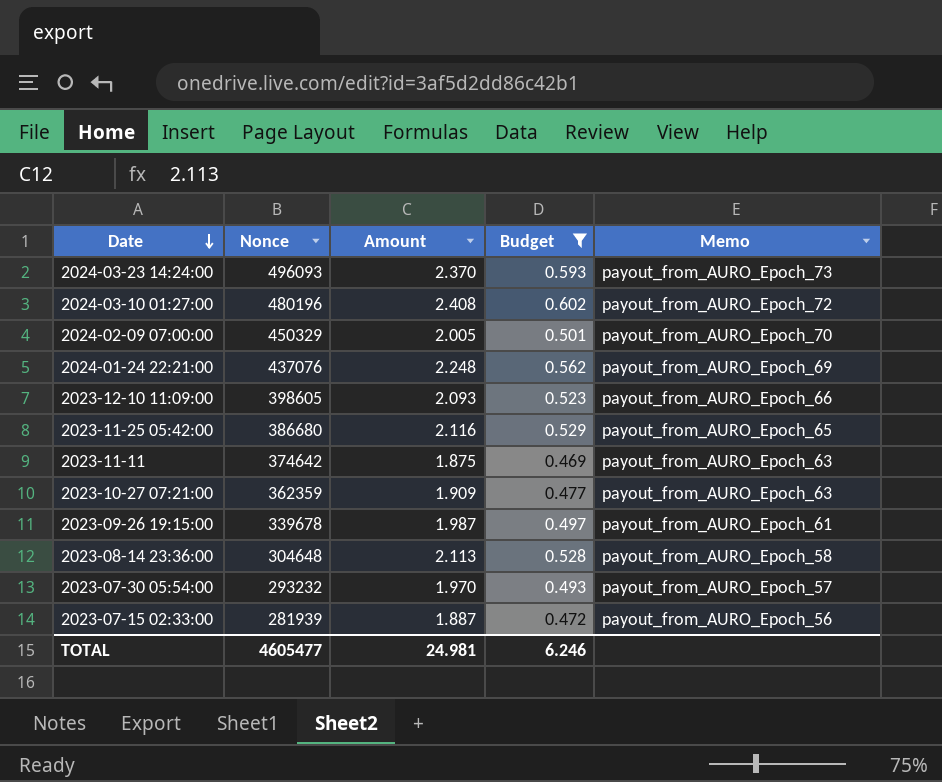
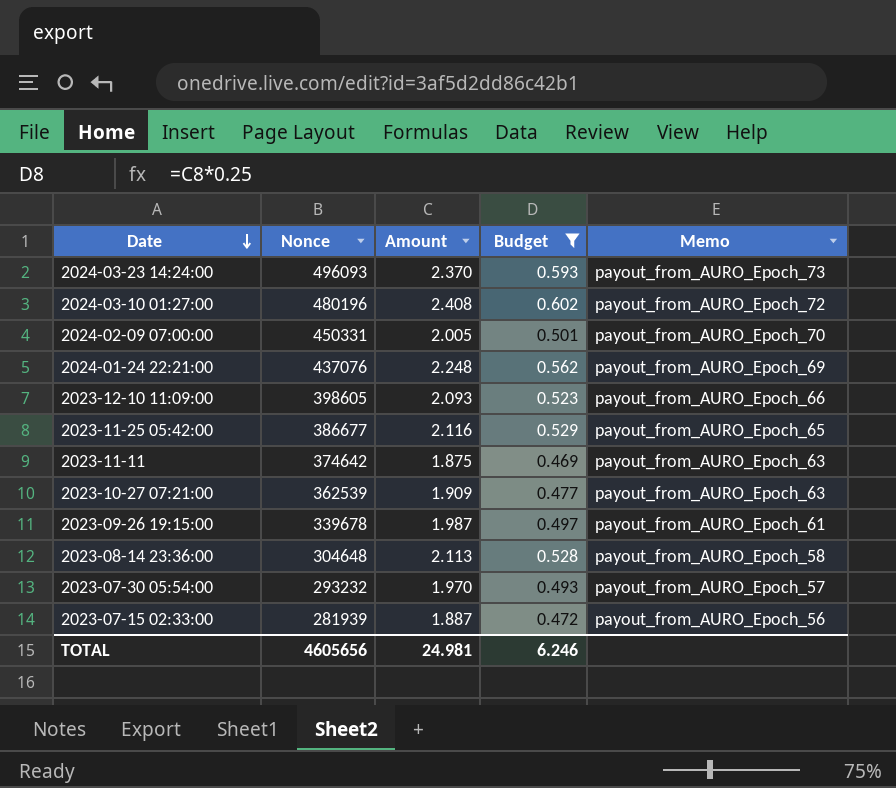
2024-02-09 07:00:00 | Nonce: 450329 -> 450331
2023-11-25 05:42:00 | Nonce: 386680 -> 386677
2023-10-27 07:21:00 | Nonce: 362359 -> 362539
TOTAL | Nonce: 4605477 -> 4605656

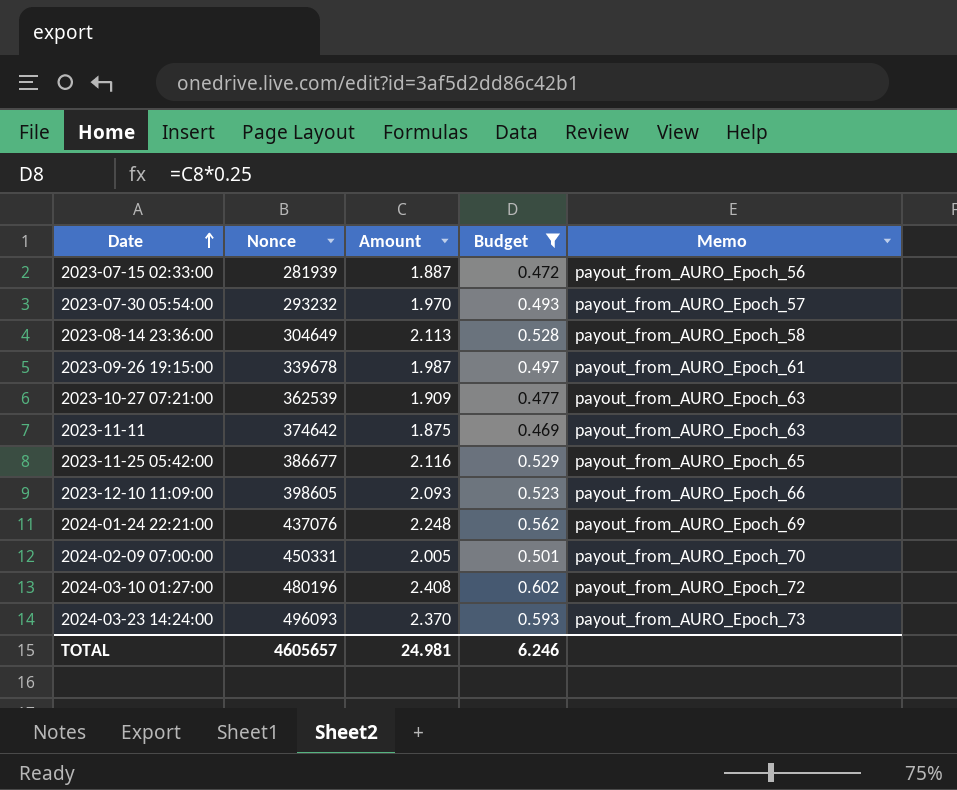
row order: Date descending -> Date ascending
2023-08-14 23:36:00 | Nonce: 304648 -> 304649
TOTAL | Nonce: 4605656 -> 4605657

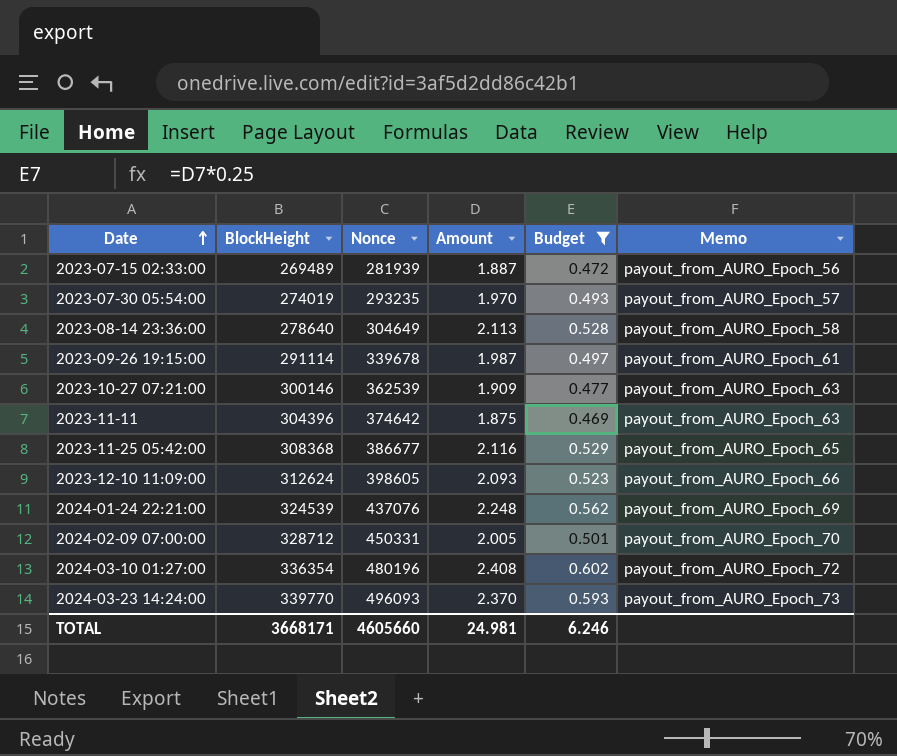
column BlockHeight | position: none -> 2
2023-07-30 05:54:00 | Nonce: 293232 -> 293235
TOTAL | Nonce: 4605657 -> 4605660

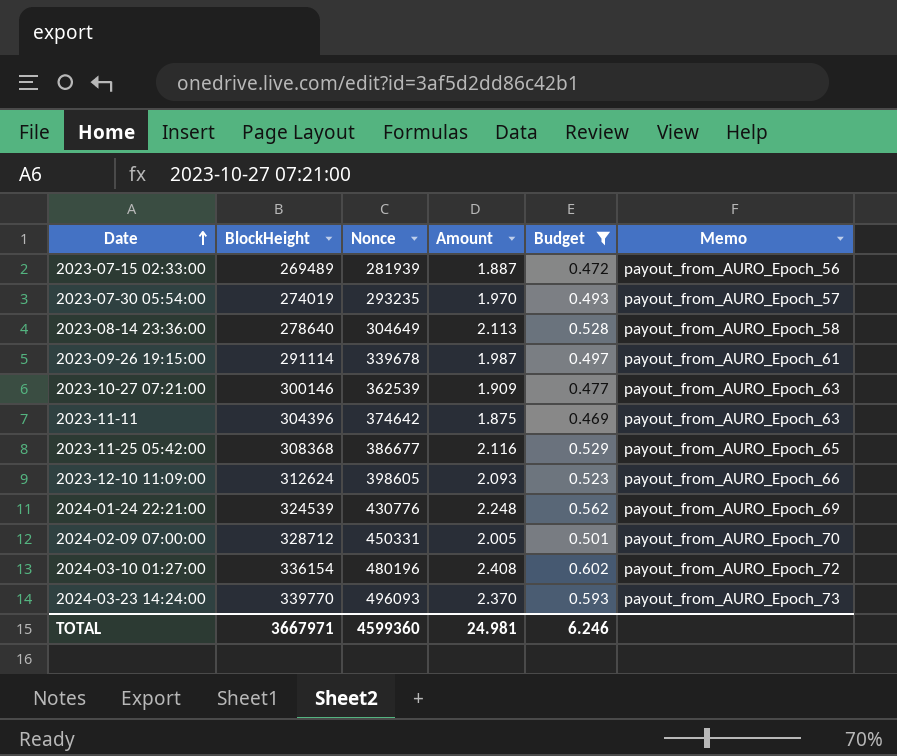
2024-01-24 22:21:00 | Nonce: 437076 -> 430776
2024-03-10 01:27:00 | BlockHeight: 336354 -> 336154
TOTAL | BlockHeight: 3668171 -> 3667971
TOTAL | Nonce: 4605660 -> 4599360

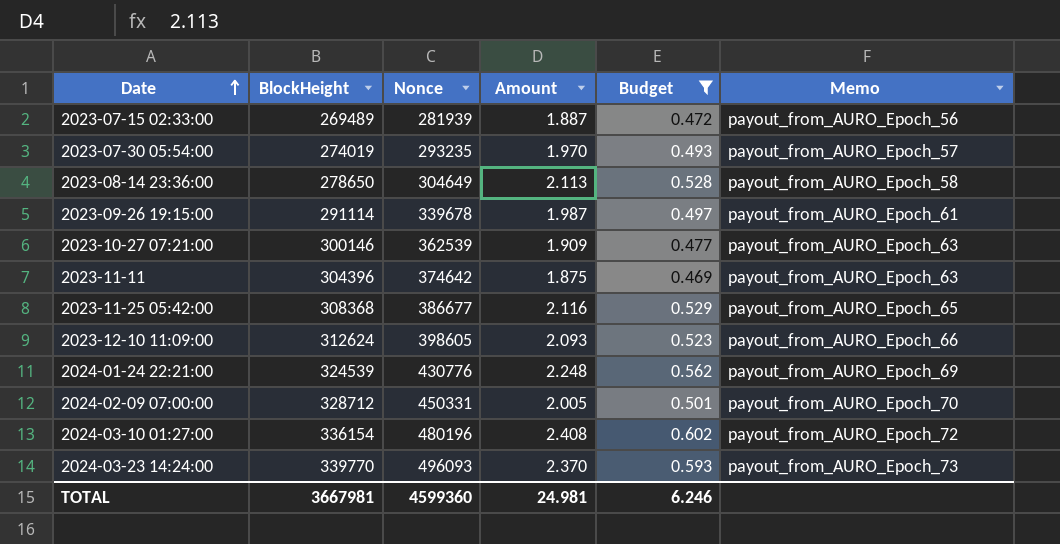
2023-08-14 23:36:00 | BlockHeight: 278640 -> 278650
TOTAL | BlockHeight: 3667971 -> 3667981

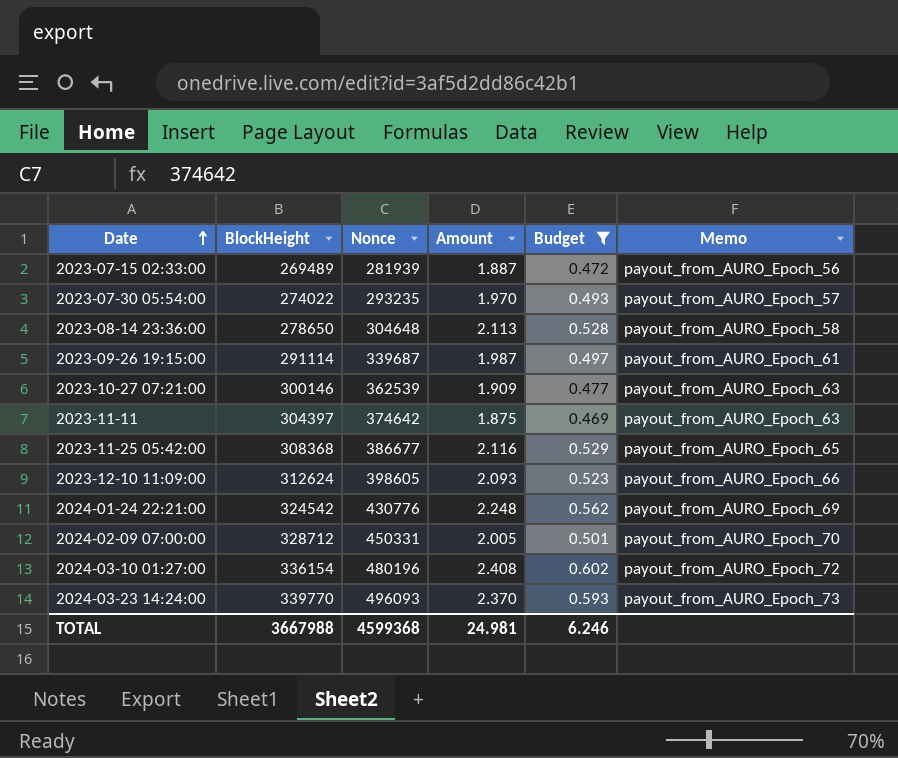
2023-07-30 05:54:00 | BlockHeight: 274019 -> 274022
2023-08-14 23:36:00 | Nonce: 304649 -> 304648
2023-09-26 19:15:00 | Nonce: 339678 -> 339687
2023-11-11 | BlockHeight: 304396 -> 304397
2024-01-24 22:21:00 | BlockHeight: 324539 -> 324542
TOTAL | BlockHeight: 3667981 -> 3667988
TOTAL | Nonce: 4599360 -> 4599368

